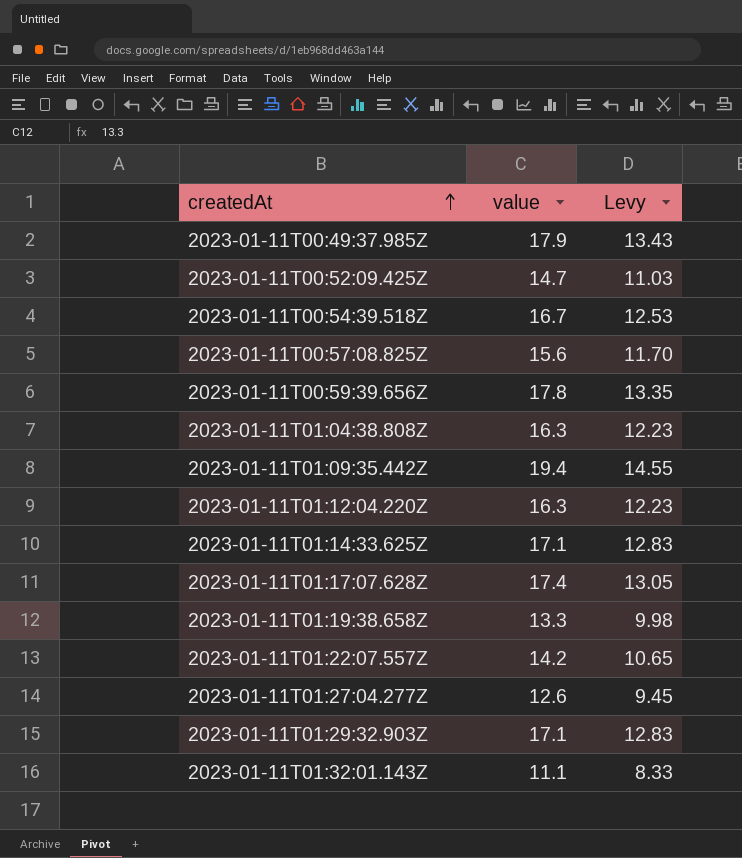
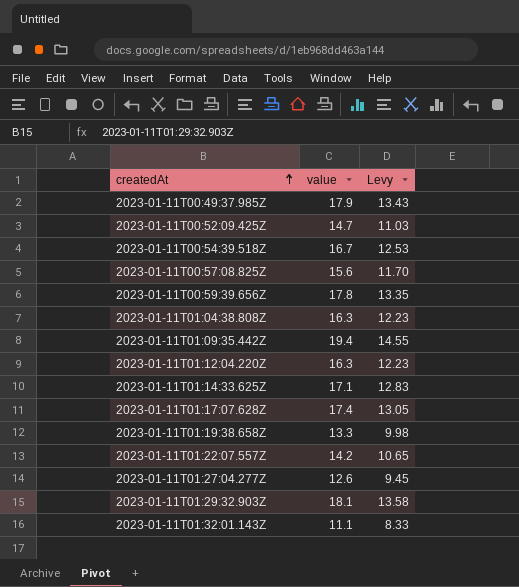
2023-01-11T01:29:32.903Z | value: 17.1 -> 18.1
2023-01-11T01:29:32.903Z | Levy: 12.83 -> 13.58

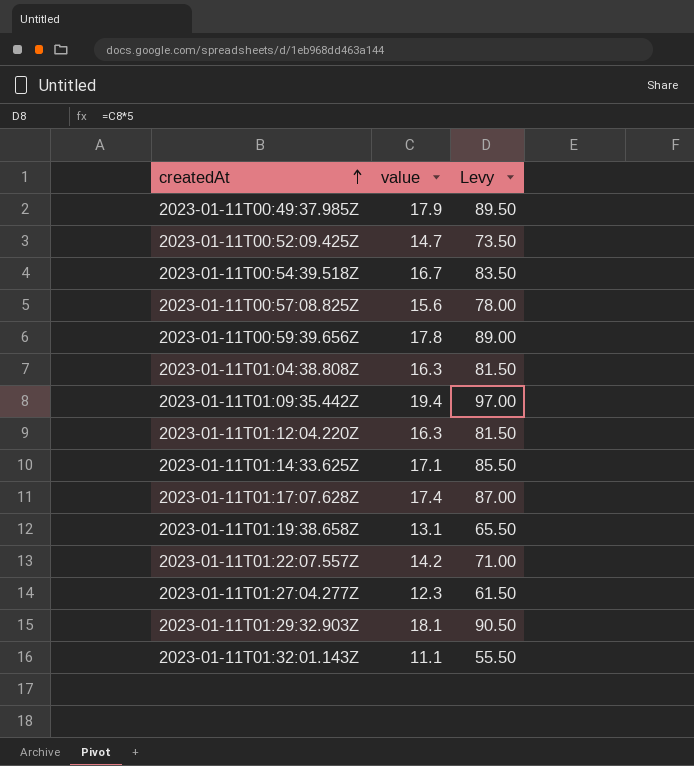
column Levy | formula: [value] * 0.75 -> [value] * 5
2023-01-11T01:19:38.658Z | value: 13.3 -> 13.1
2023-01-11T01:27:04.277Z | value: 12.6 -> 12.3

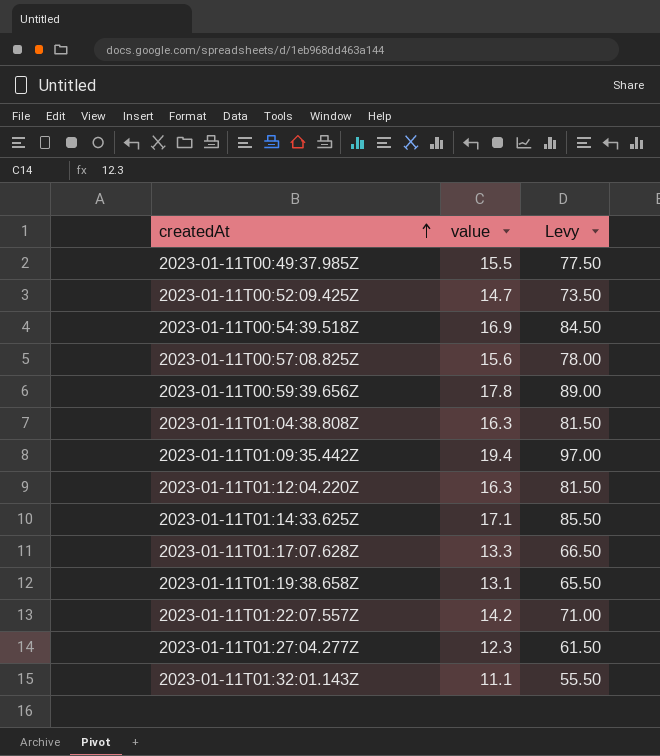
row 2023-01-11T01:29:32.903Z: 18.1 | 90.50 -> none
2023-01-11T00:49:37.985Z | value: 17.9 -> 15.5
2023-01-11T00:49:37.985Z | Levy: 89.50 -> 77.50
2023-01-11T00:54:39.518Z | value: 16.7 -> 16.9
2023-01-11T00:54:39.518Z | Levy: 83.50 -> 84.50
2023-01-11T01:17:07.628Z | value: 17.4 -> 13.3
2023-01-11T01:17:07.628Z | Levy: 87.00 -> 66.50

